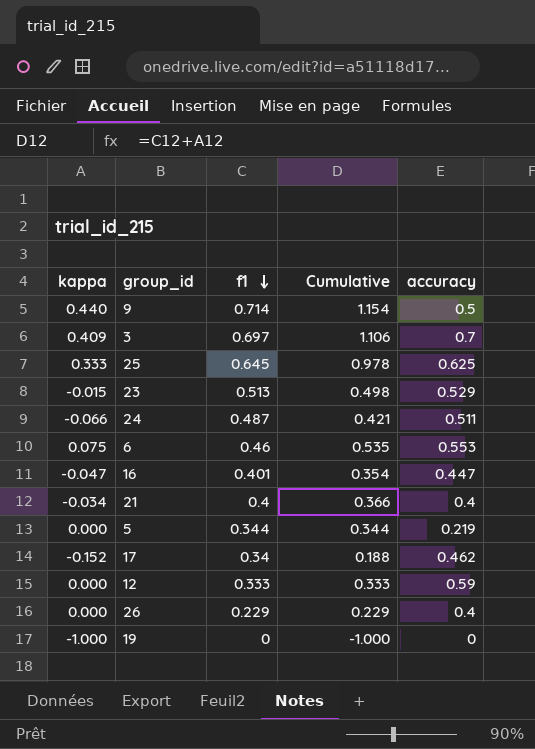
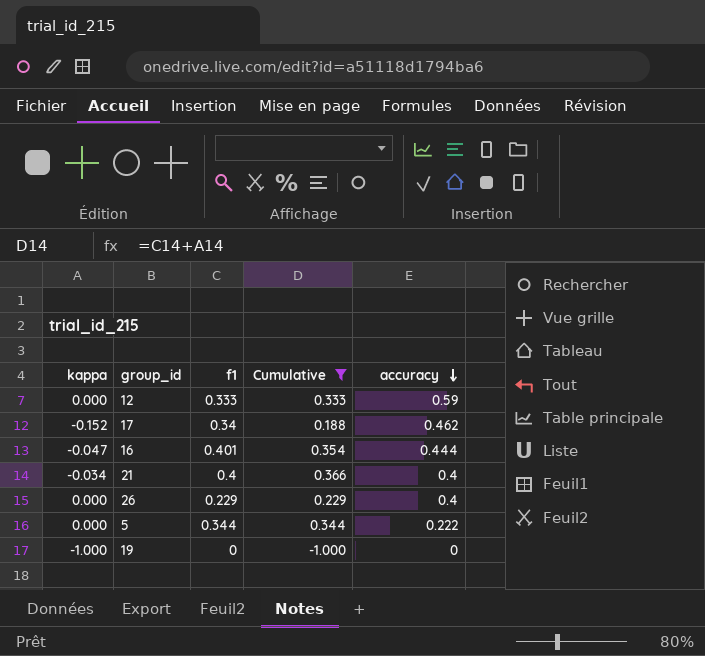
filter: none -> Cumulative <= 0.366
row order: f1 descending -> accuracy descending
16 | accuracy: 0.447 -> 0.444
5 | accuracy: 0.219 -> 0.222

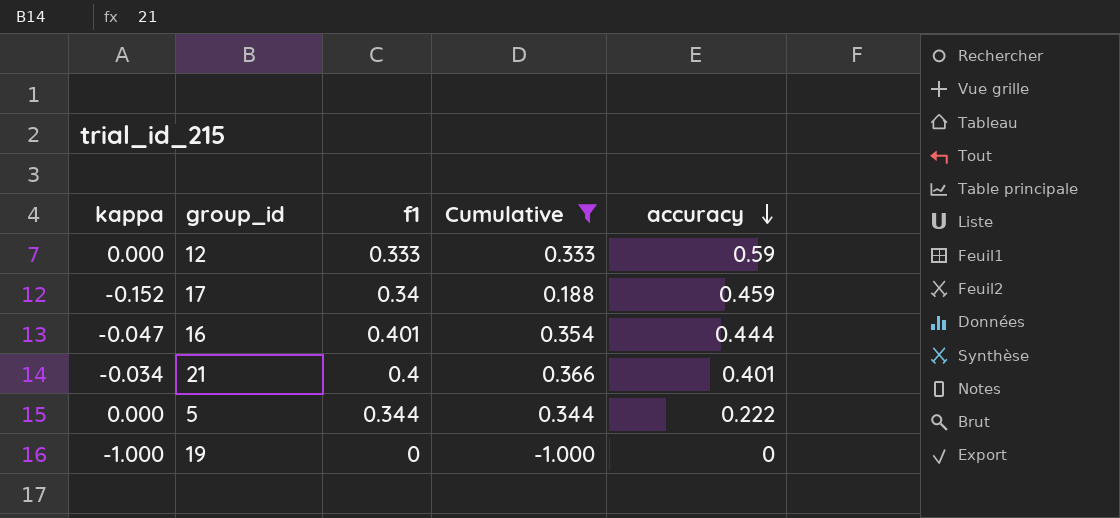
row 26: 0.000 | 0.229 | 0.229 | 0.4 -> none
17 | accuracy: 0.462 -> 0.459
21 | accuracy: 0.4 -> 0.401

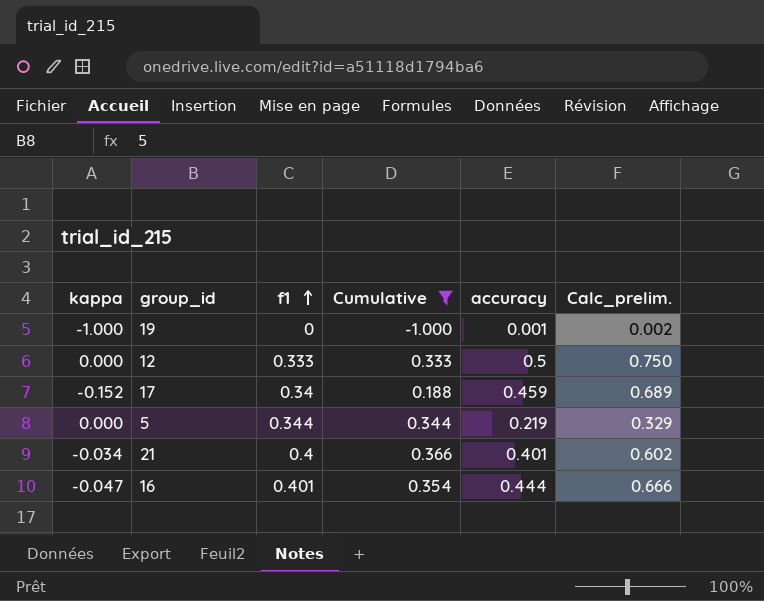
row order: accuracy descending -> f1 ascending
column Calc_prelim. | formula: none -> [accuracy] * 1.5
19 | accuracy: 0 -> 0.001
12 | accuracy: 0.59 -> 0.5
5 | accuracy: 0.222 -> 0.219

